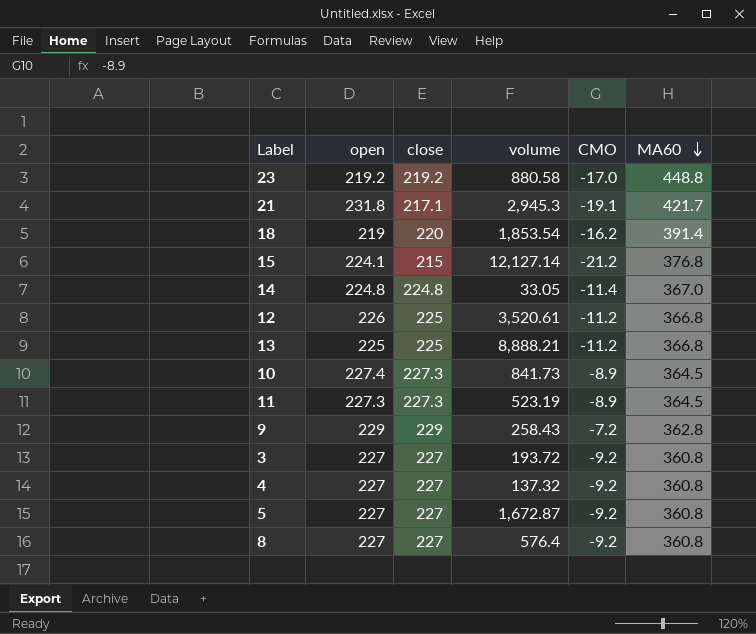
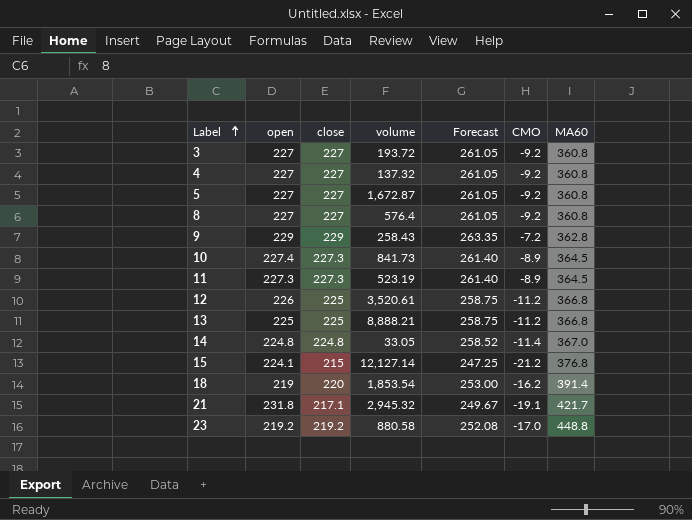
row order: MA60 descending -> Label ascending
column Forecast | formula: none -> [close] * 1.15
21 | volume: 2,945.3 -> 2,945.32

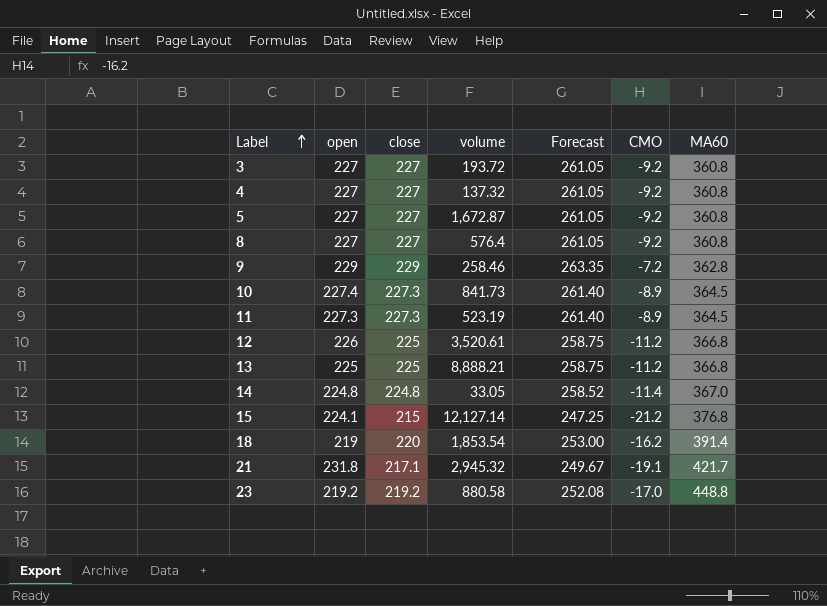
9 | volume: 258.43 -> 258.46

